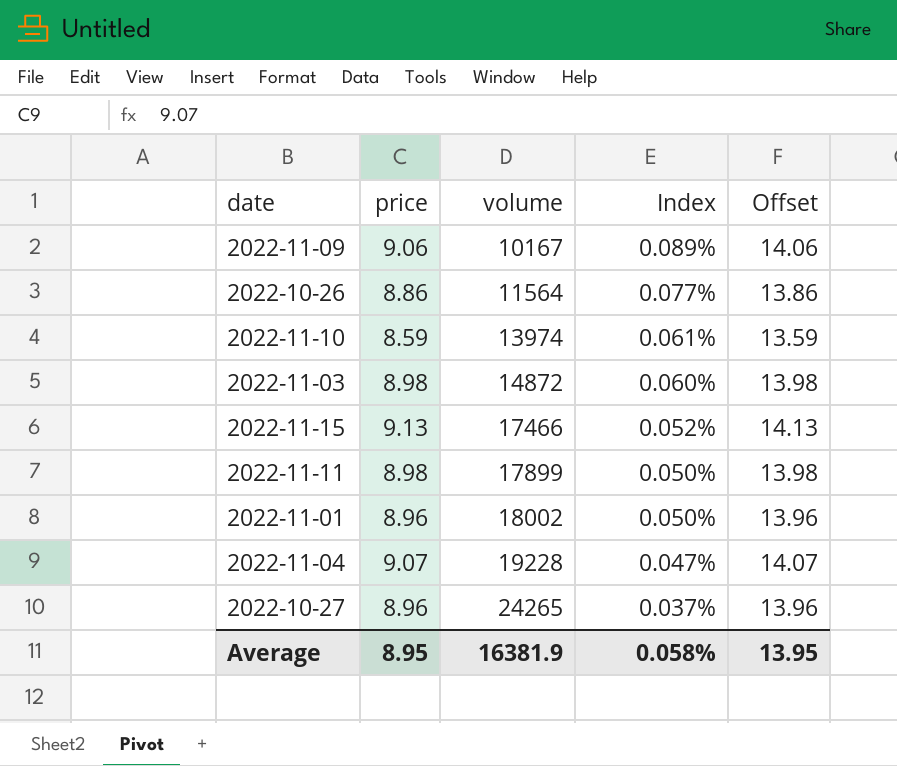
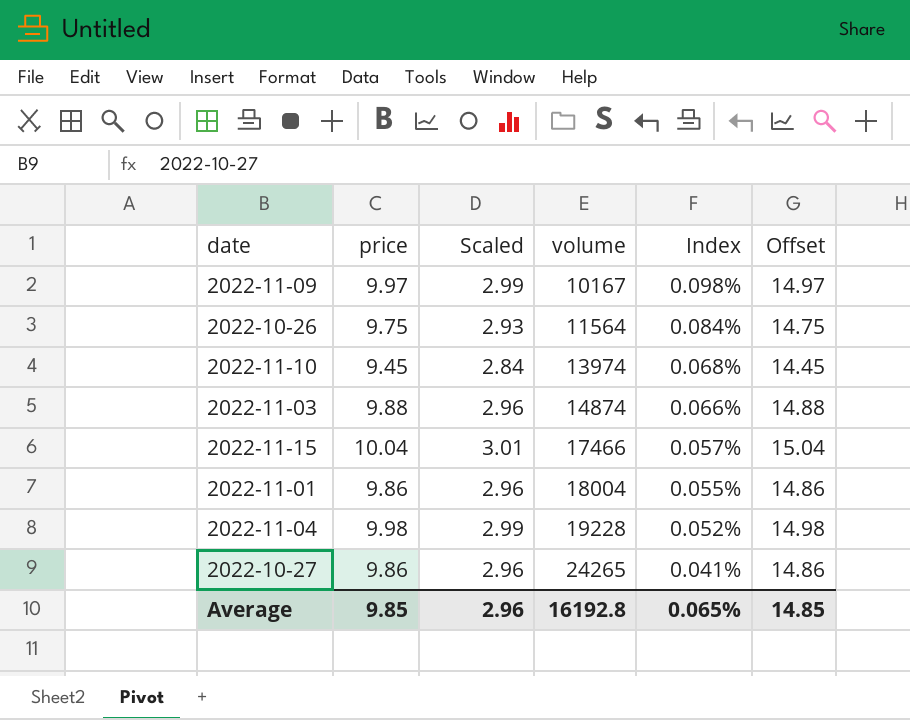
column Scaled | formula: none -> [price] * 0.3
row 2022-11-11: 8.98 | 17899 | 0.050% | 13.98 -> none
2022-11-09 | price: 9.06 -> 9.97
2022-11-09 | Index: 0.089% -> 0.098%
2022-11-09 | Offset: 14.06 -> 14.97
2022-10-26 | price: 8.86 -> 9.75
2022-10-26 | Index: 0.077% -> 0.084%
2022-10-26 | Offset: 13.86 -> 14.75
2022-11-10 | price: 8.59 -> 9.45
2022-11-10 | Index: 0.061% -> 0.068%
2022-11-10 | Offset: 13.59 -> 14.45
2022-11-03 | price: 8.98 -> 9.88
2022-11-03 | volume: 14872 -> 14874
2022-11-03 | Index: 0.060% -> 0.066%
2022-11-03 | Offset: 13.98 -> 14.88
2022-11-15 | price: 9.13 -> 10.04
2022-11-15 | Index: 0.052% -> 0.057%
2022-11-15 | Offset: 14.13 -> 15.04
2022-11-01 | price: 8.96 -> 9.86
2022-11-01 | volume: 18002 -> 18004
2022-11-01 | Index: 0.050% -> 0.055%
2022-11-01 | Offset: 13.96 -> 14.86
2022-11-04 | price: 9.07 -> 9.98
2022-11-04 | Index: 0.047% -> 0.052%
2022-11-04 | Offset: 14.07 -> 14.98
2022-10-27 | price: 8.96 -> 9.86
2022-10-27 | Index: 0.037% -> 0.041%
2022-10-27 | Offset: 13.96 -> 14.86
Average | price: 8.95 -> 9.85
Average | volume: 16381.9 -> 16192.8
Average | Index: 0.058% -> 0.065%
Average | Offset: 13.95 -> 14.85

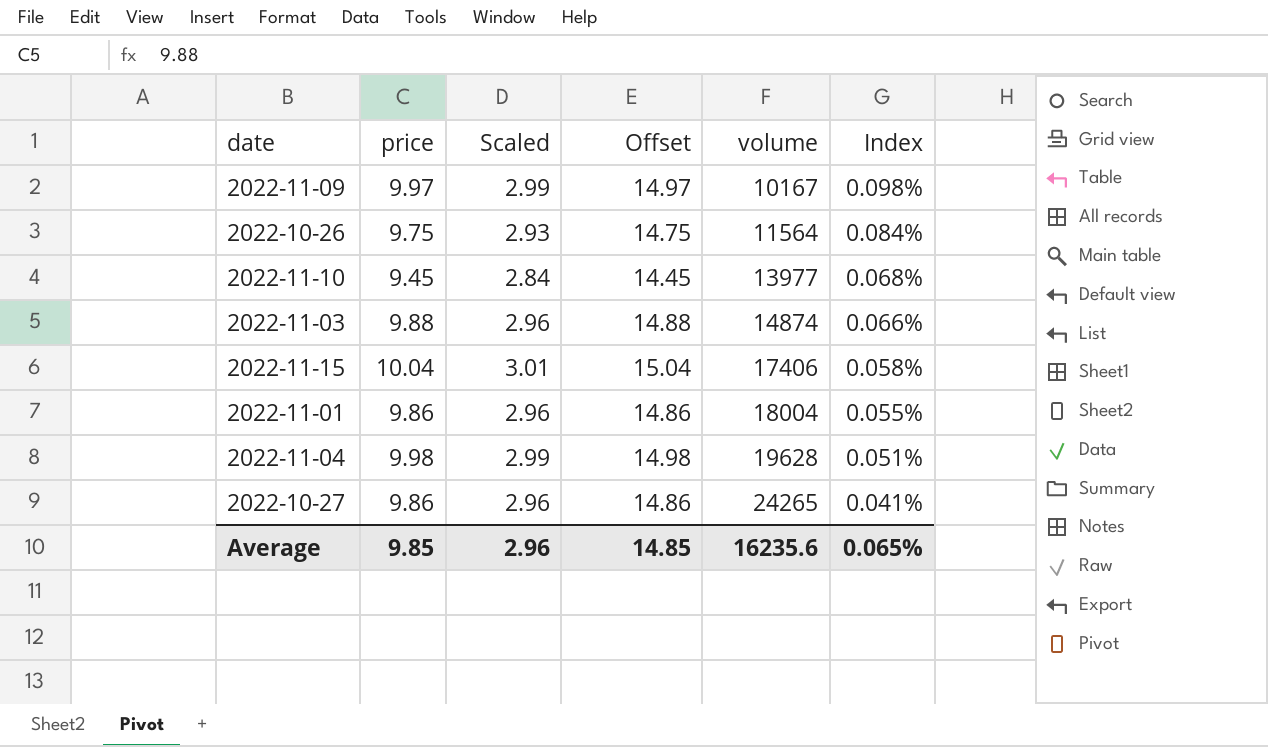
column Offset | position: 6 -> 4
2022-11-10 | volume: 13974 -> 13977
2022-11-15 | volume: 17466 -> 17406
2022-11-15 | Index: 0.057% -> 0.058%
2022-11-04 | volume: 19228 -> 19628
2022-11-04 | Index: 0.052% -> 0.051%
Average | volume: 16192.8 -> 16235.6

